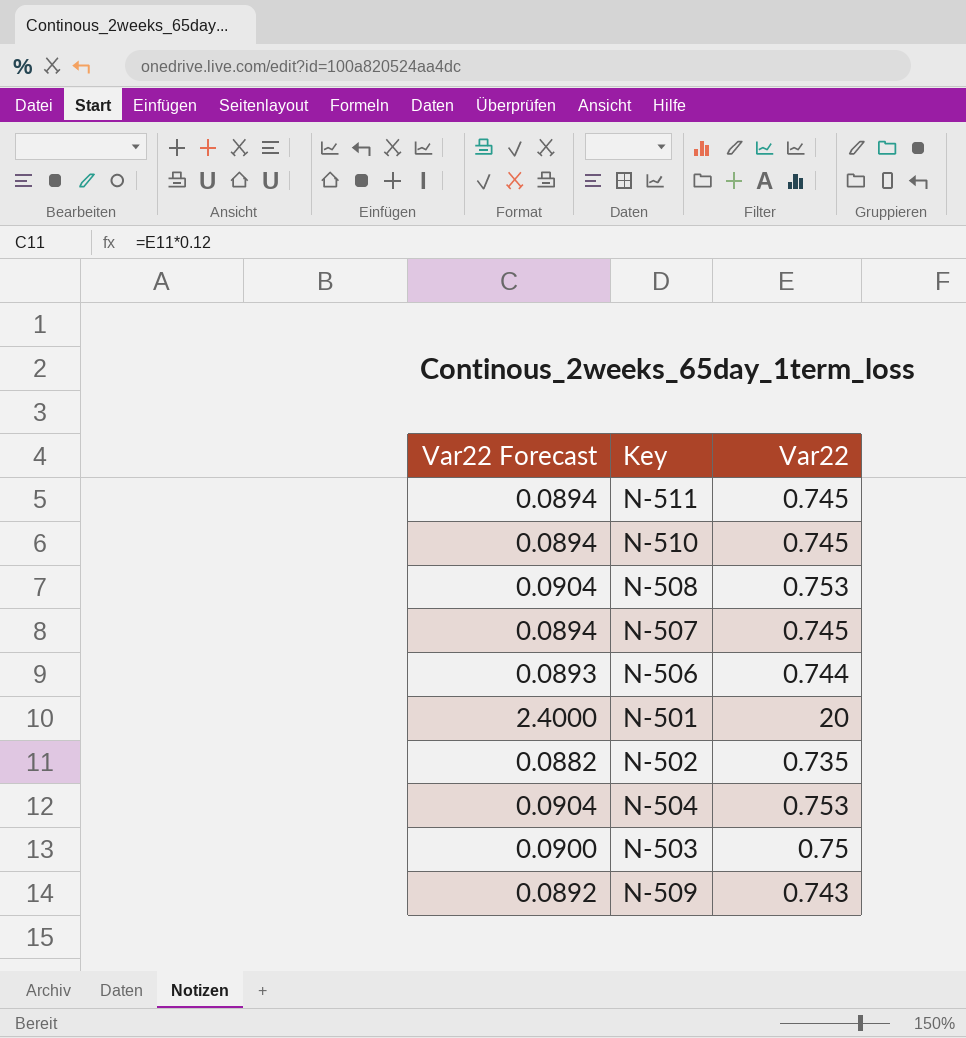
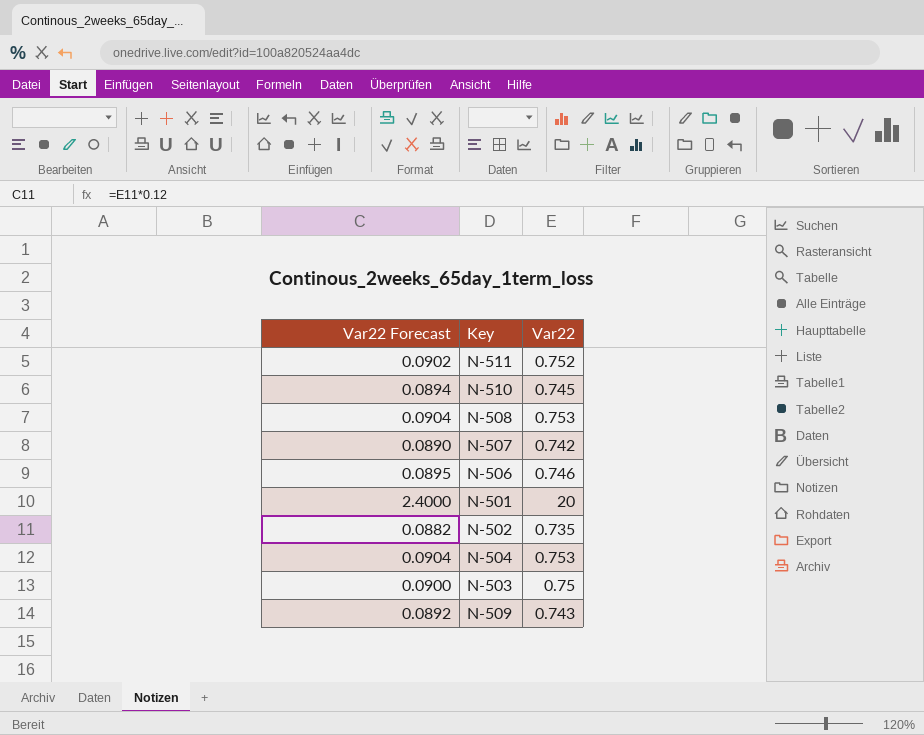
N-511 | Var22 Forecast: 0.0894 -> 0.0902
N-511 | Var22: 0.745 -> 0.752
N-507 | Var22 Forecast: 0.0894 -> 0.0890
N-507 | Var22: 0.745 -> 0.742
N-506 | Var22 Forecast: 0.0893 -> 0.0895
N-506 | Var22: 0.744 -> 0.746

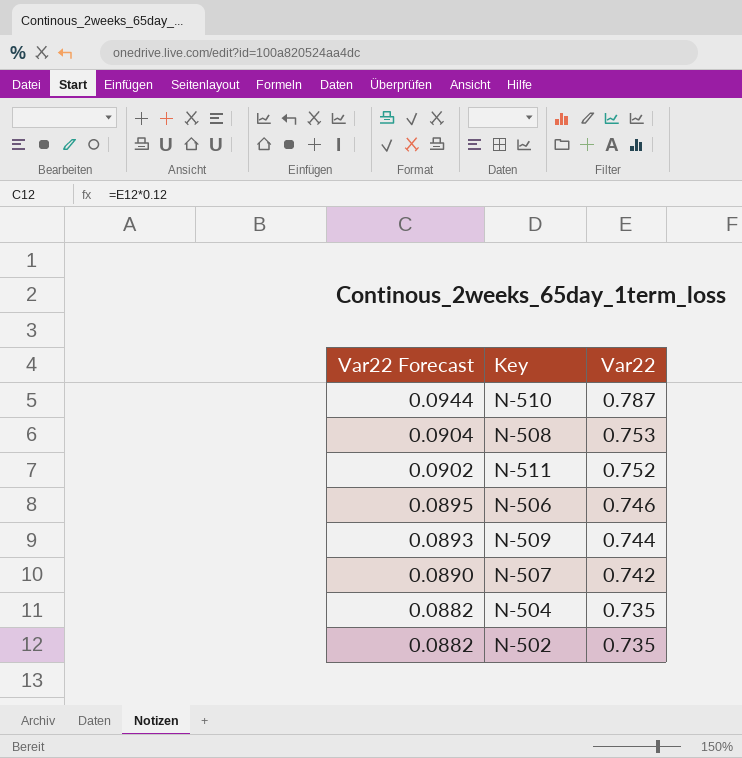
row order: none -> Var22 Forecast descending
row N-501: 2.4000 | 20 -> none
row N-503: 0.0900 | 0.75 -> none
N-510 | Var22 Forecast: 0.0894 -> 0.0944
N-510 | Var22: 0.745 -> 0.787
N-509 | Var22 Forecast: 0.0892 -> 0.0893
N-509 | Var22: 0.743 -> 0.744
N-504 | Var22 Forecast: 0.0904 -> 0.0882
N-504 | Var22: 0.753 -> 0.735

